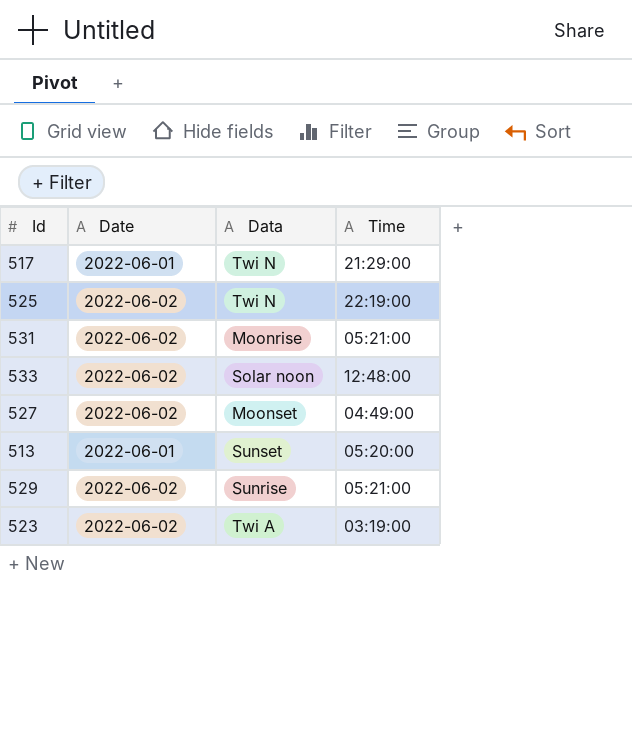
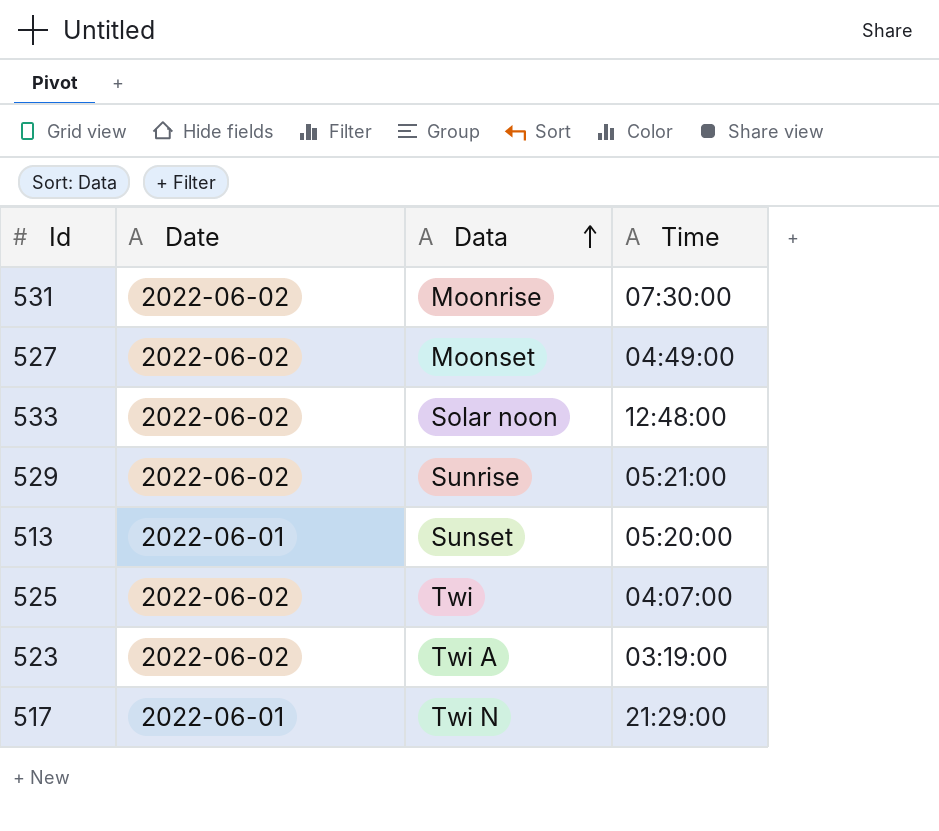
row order: none -> Data ascending
531 | Time: 05:21:00 -> 07:30:00
525 | Data: Twi N -> Twi
525 | Time: 22:19:00 -> 04:07:00

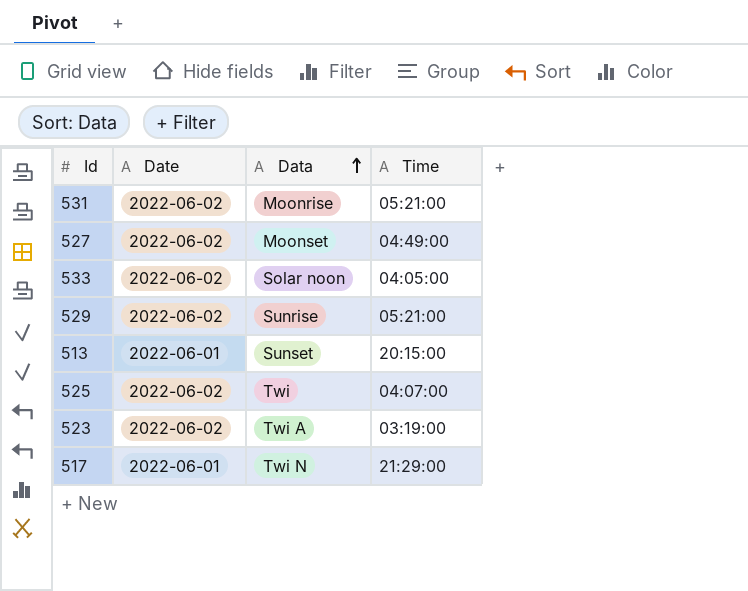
531 | Time: 07:30:00 -> 05:21:00
533 | Time: 12:48:00 -> 04:05:00
513 | Time: 05:20:00 -> 20:15:00

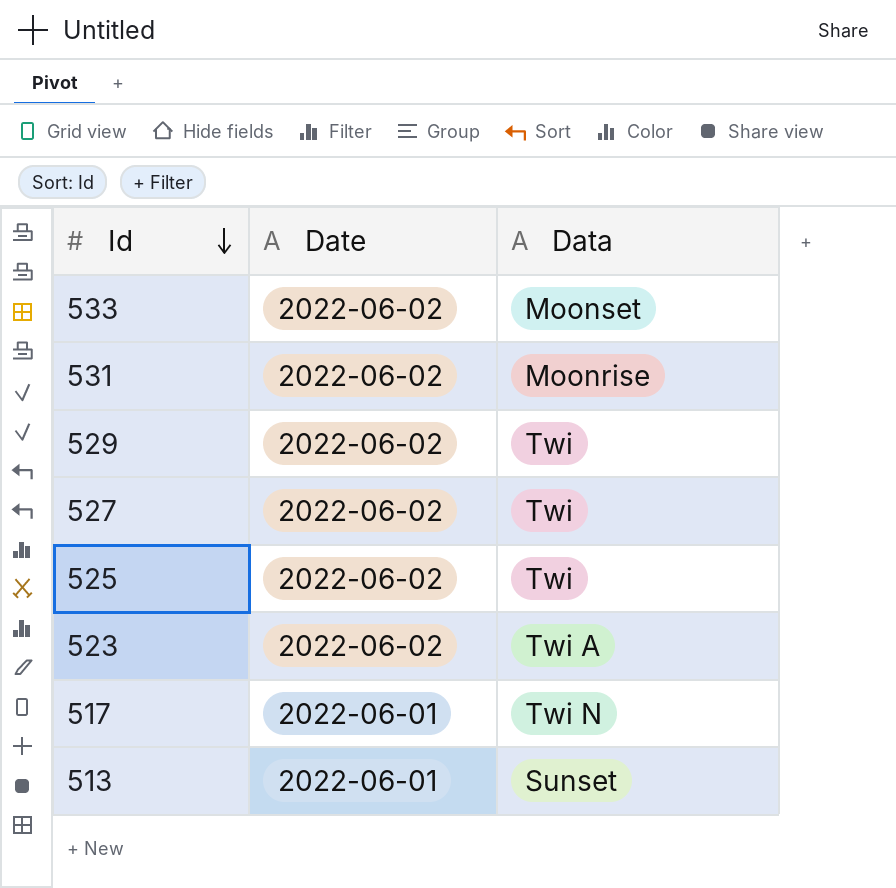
row order: Data ascending -> Id descending
column Time | position: 4 -> none
533 | Data: Solar noon -> Moonset
529 | Data: Sunrise -> Twi
527 | Data: Moonset -> Twi

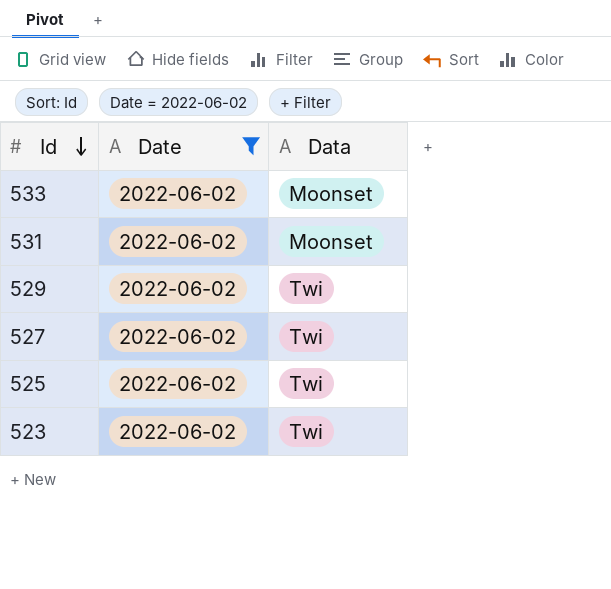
filter: none -> Date = 2022-06-02
531 | Data: Moonrise -> Moonset
523 | Data: Twi A -> Twi

